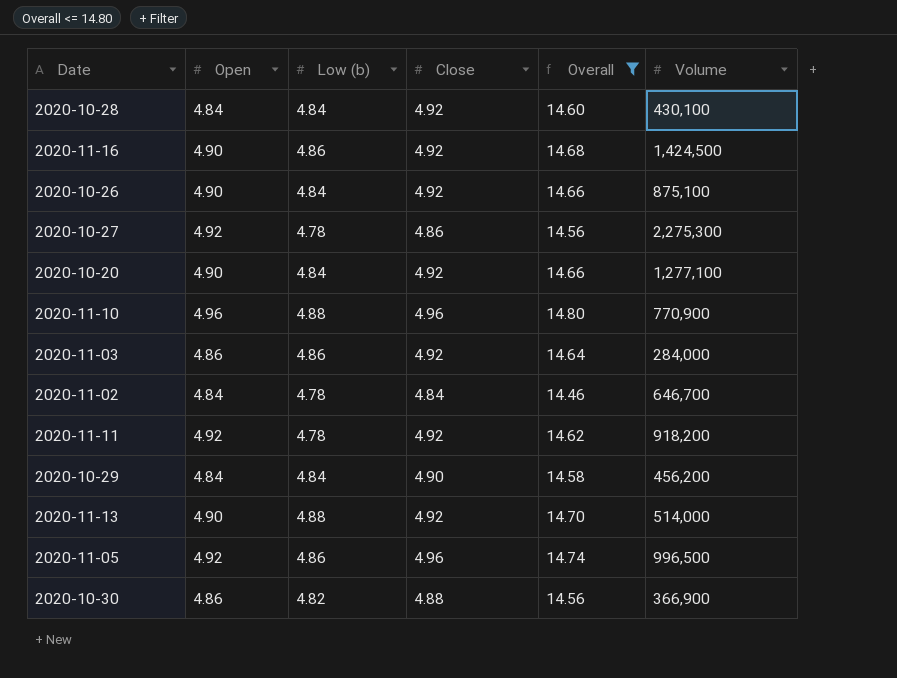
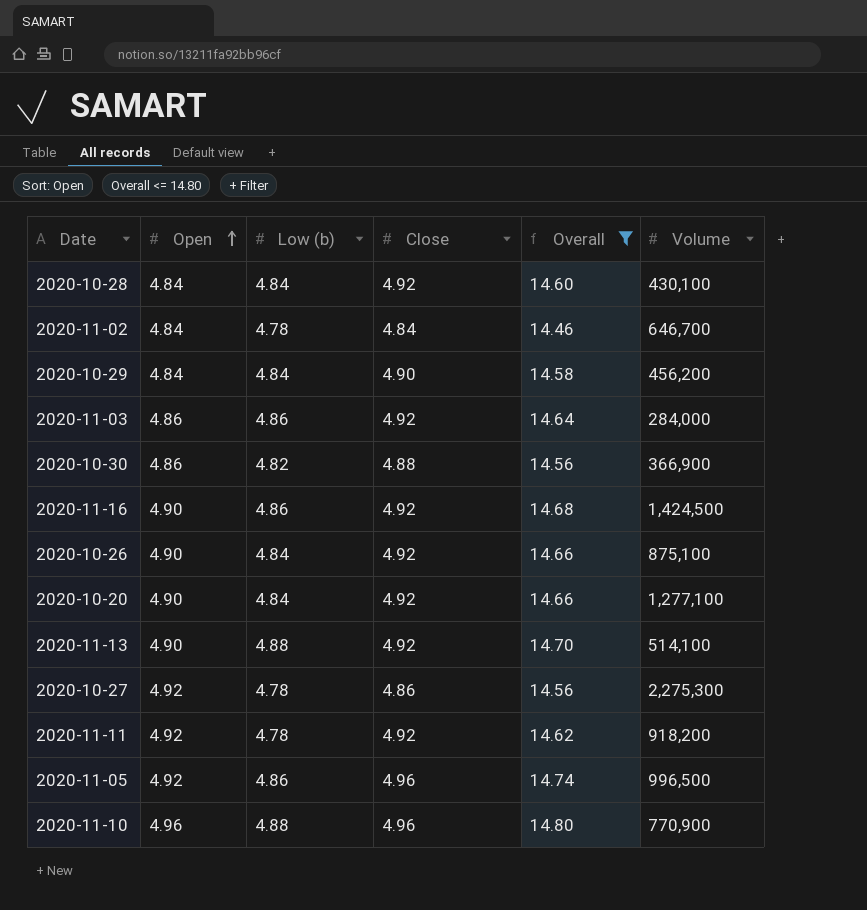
row order: none -> Open ascending
2020-11-13 | Volume: 514,000 -> 514,100

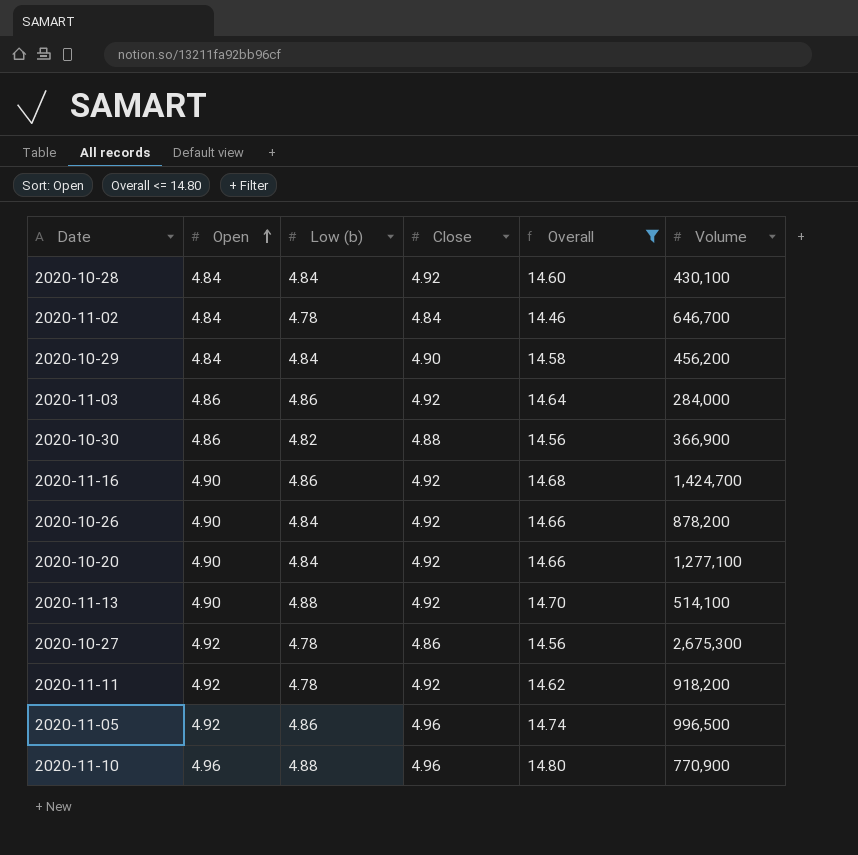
2020-11-16 | Volume: 1,424,500 -> 1,424,700
2020-10-26 | Volume: 875,100 -> 878,200
2020-10-27 | Volume: 2,275,300 -> 2,675,300

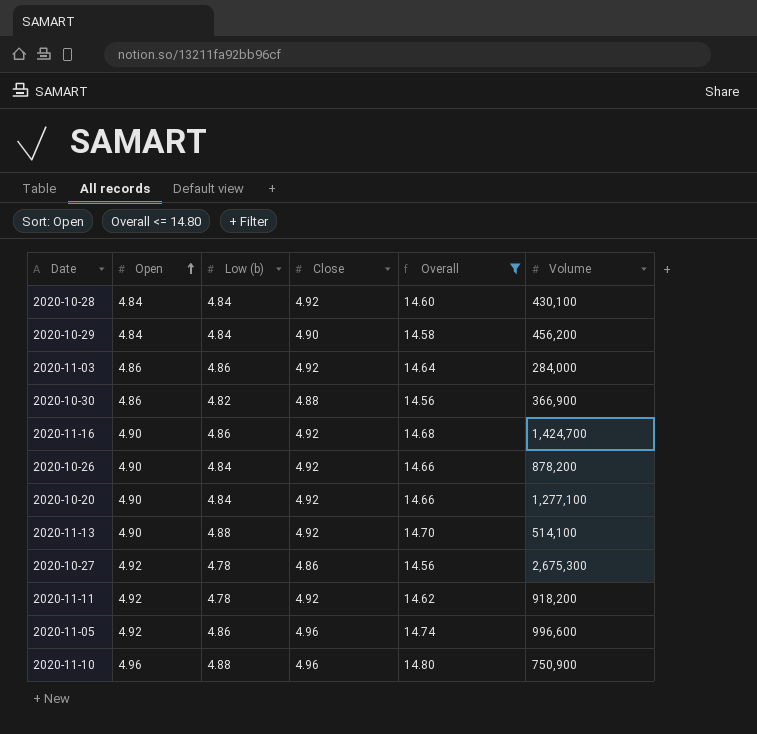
row 2020-11-02: 4.84 | 4.78 | 4.84 | 14.46 | 646,700 -> none
2020-11-05 | Volume: 996,500 -> 996,600
2020-11-10 | Volume: 770,900 -> 750,900

